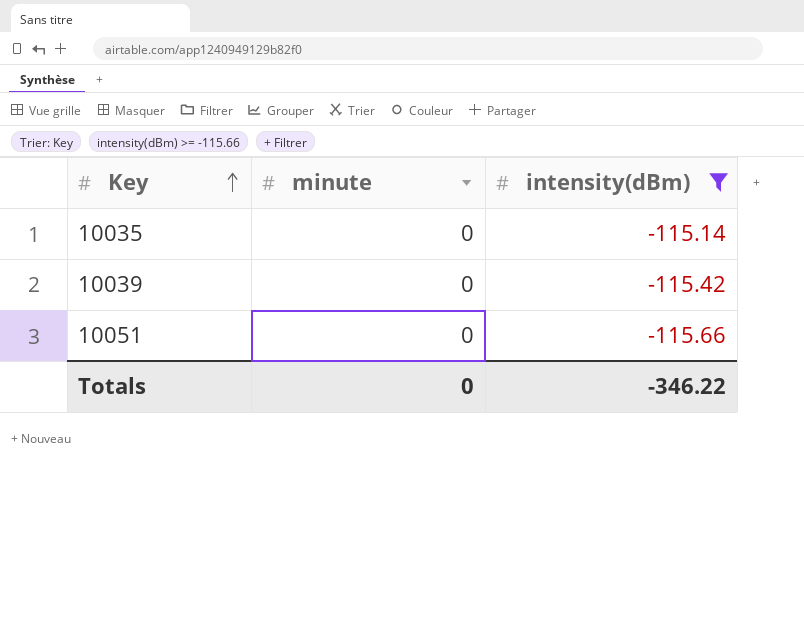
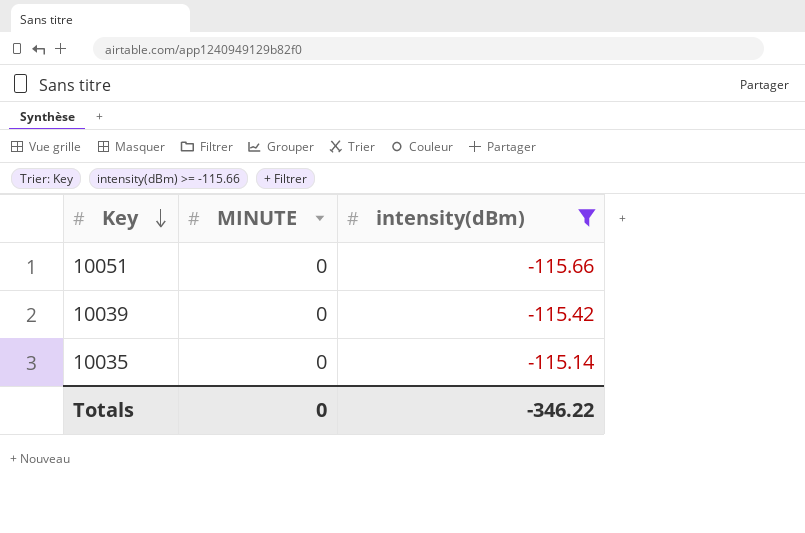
row order: Key ascending -> Key descending
column name: minute -> MINUTE

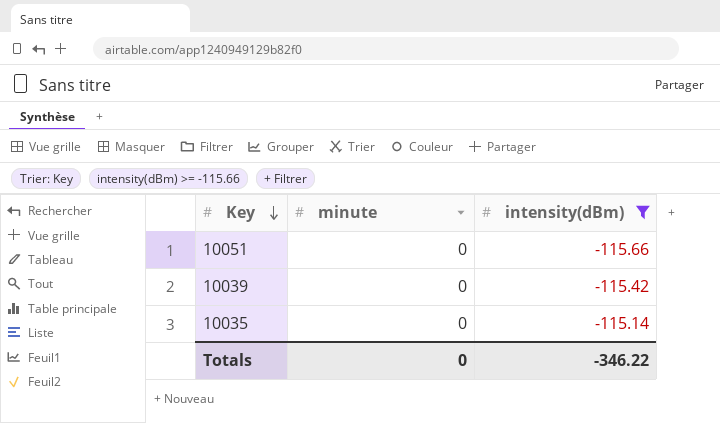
column name: MINUTE -> minute

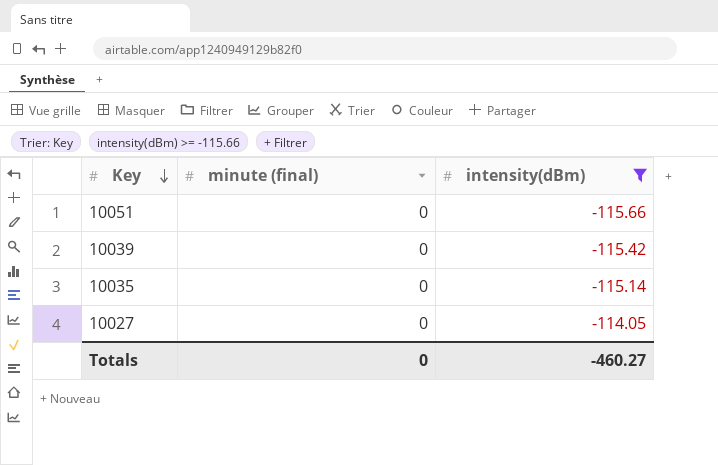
column name: minute -> minute (final)
row 10027: none -> 0 | -114.05
Totals | intensity(dBm): -346.22 -> -460.27

